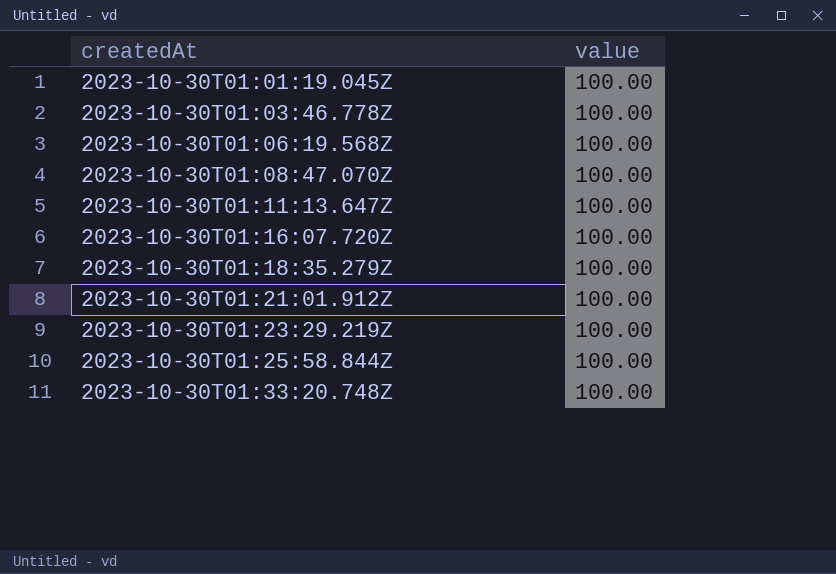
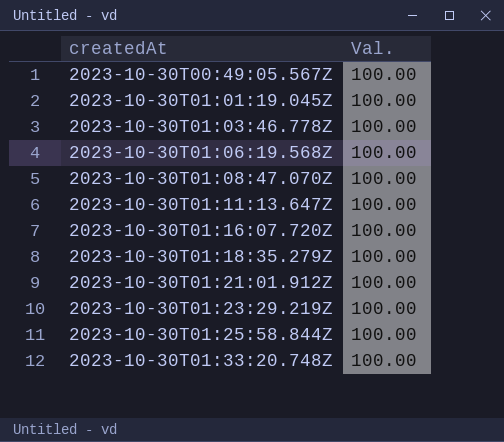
column name: value -> Val.
row 2023-10-30T00:49:05.567Z: none -> 100.00

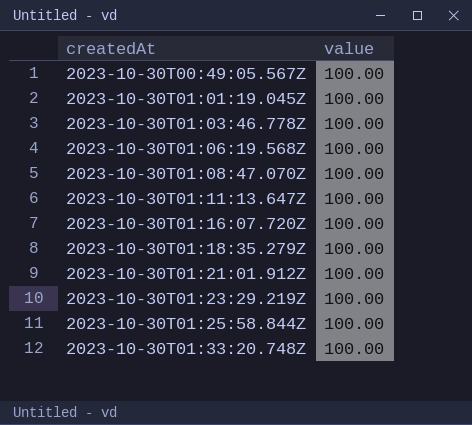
column name: Val. -> value

